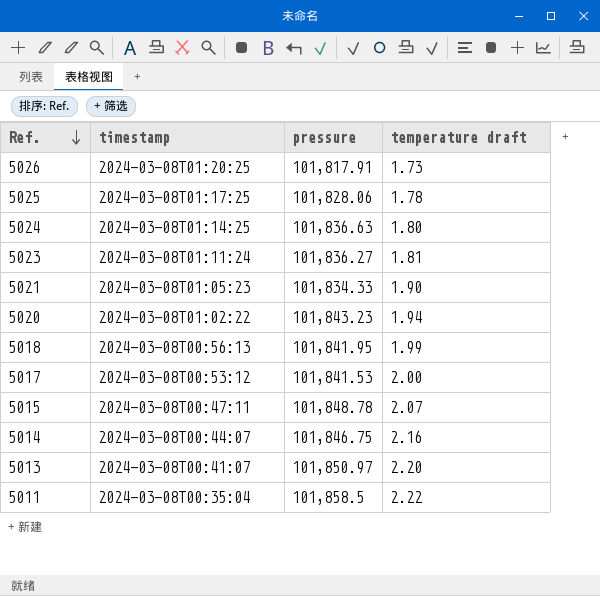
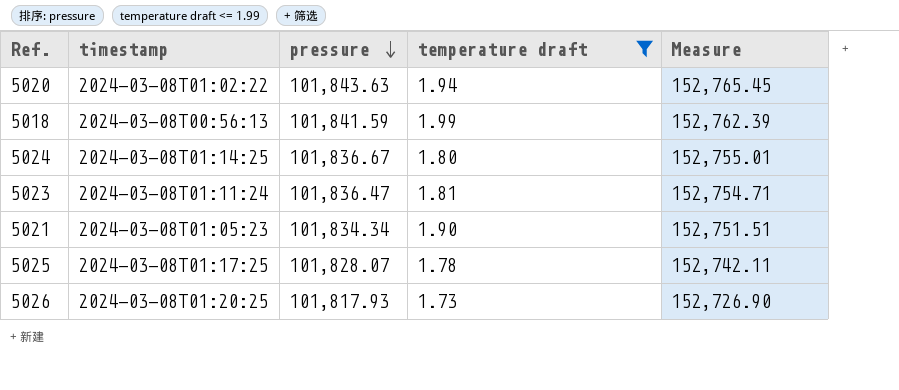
filter: none -> temperature draft <= 1.99
row order: Ref. descending -> pressure descending
column Measure | formula: none -> [pressure] * 1.5
5020 | pressure: 101,843.23 -> 101,843.63
5018 | pressure: 101,841.95 -> 101,841.59
5024 | pressure: 101,836.63 -> 101,836.67
5023 | pressure: 101,836.27 -> 101,836.47
5021 | pressure: 101,834.33 -> 101,834.34
5025 | pressure: 101,828.06 -> 101,828.07
5026 | pressure: 101,817.91 -> 101,817.93

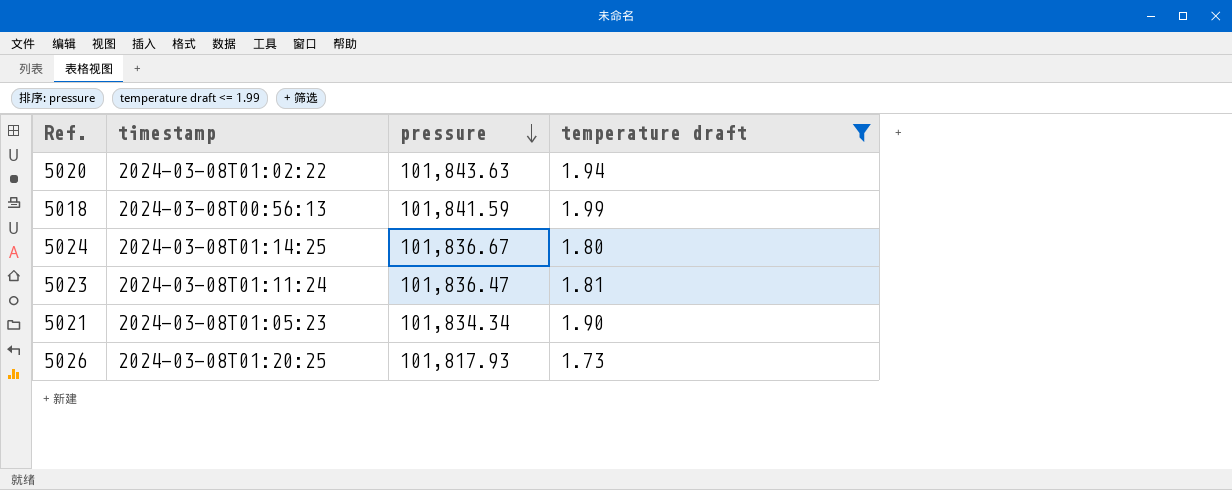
column Measure | formula: [pressure] * 1.5 -> none
row 5025: 2024-03-08T01:17:25 | 101,828.07 | 1.78 | 152,742.11 -> none

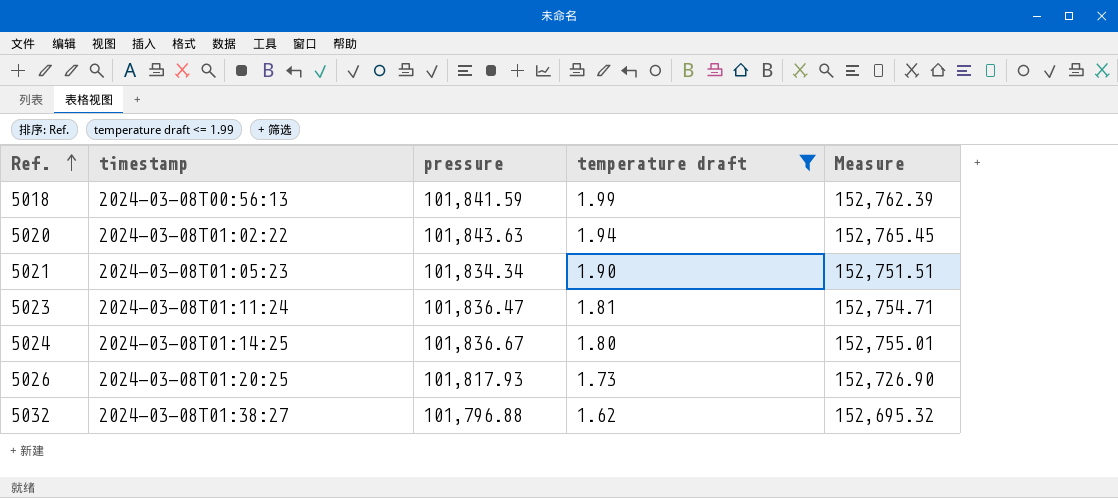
row order: pressure descending -> Ref. ascending
column Measure | formula: none -> [pressure] * 1.5
row 5032: none -> 2024-03-08T01:38:27 | 101,796.88 | 1.62 | 152,695.32

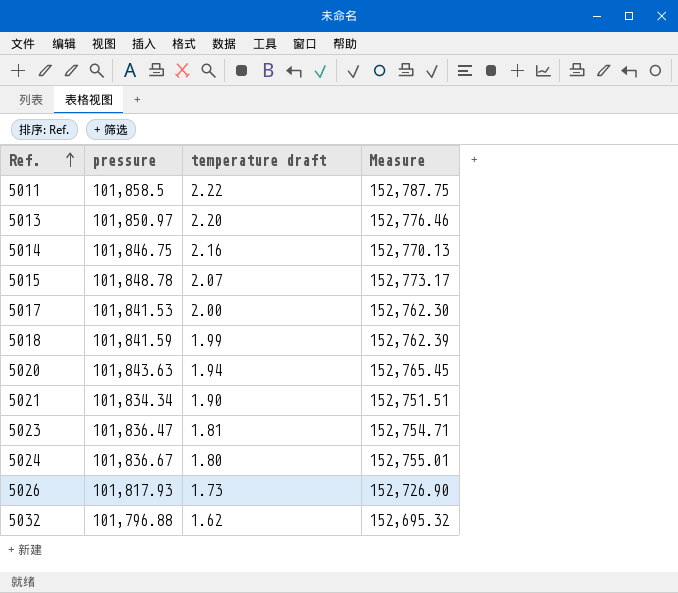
filter: temperature draft <= 1.99 -> none
column timestamp | position: 2 -> none

